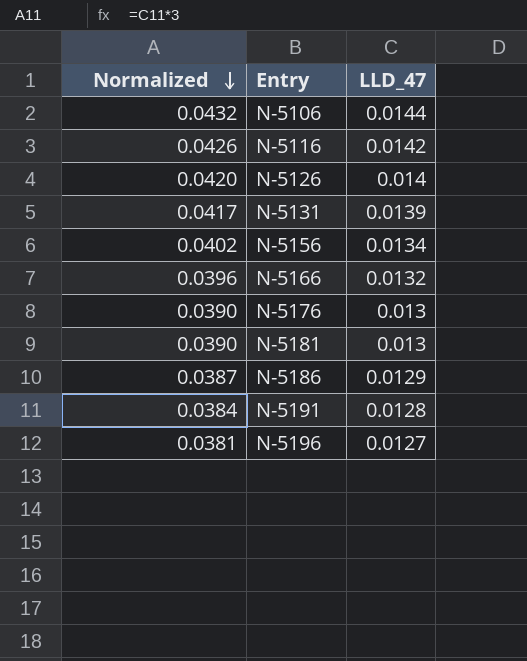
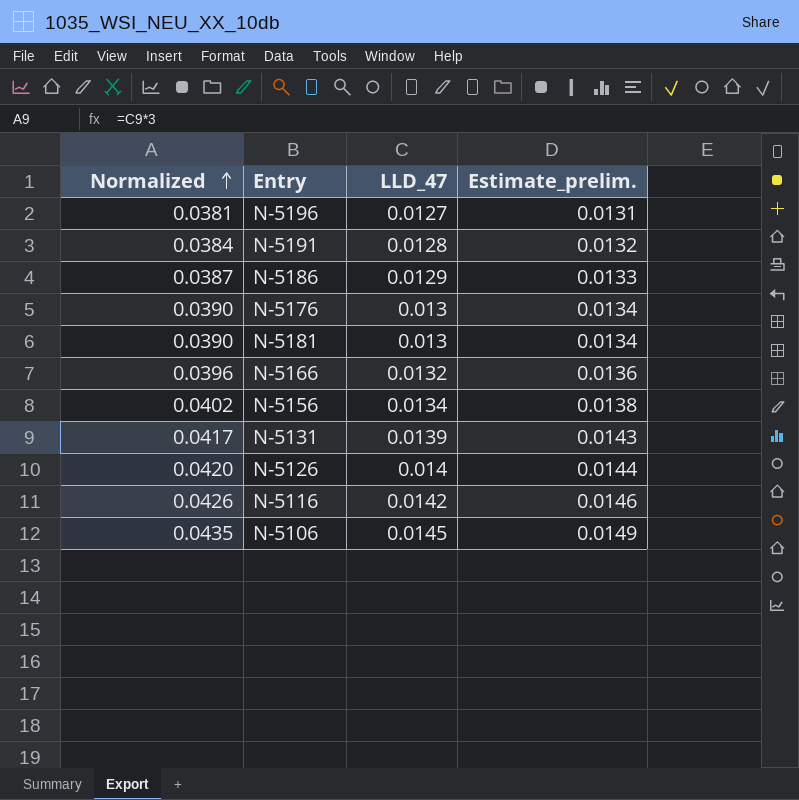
row order: Normalized descending -> Normalized ascending
column Estimate_prelim. | formula: none -> [LLD_47] * 1.03
N-5106 | Normalized: 0.0432 -> 0.0435
N-5106 | LLD_47: 0.0144 -> 0.0145

